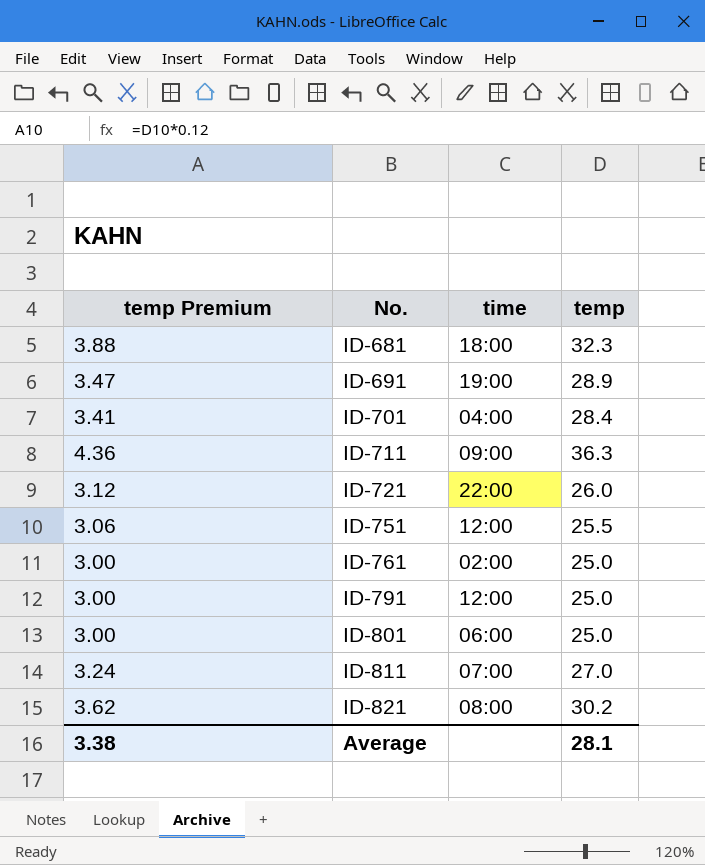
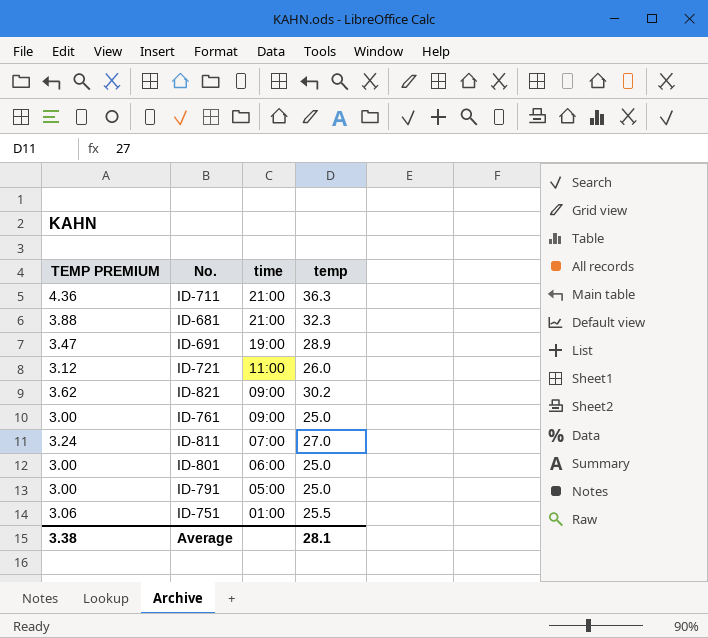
row order: No. ascending -> time descending
column name: temp Premium -> TEMP PREMIUM
row ID-701: 3.41 | 04:00 | 28.4 -> none
ID-711 | time: 09:00 -> 21:00
ID-681 | time: 18:00 -> 21:00
ID-721 | time: 22:00 -> 11:00
ID-821 | time: 08:00 -> 09:00
ID-761 | time: 02:00 -> 09:00
ID-791 | time: 12:00 -> 05:00
ID-751 | time: 12:00 -> 01:00

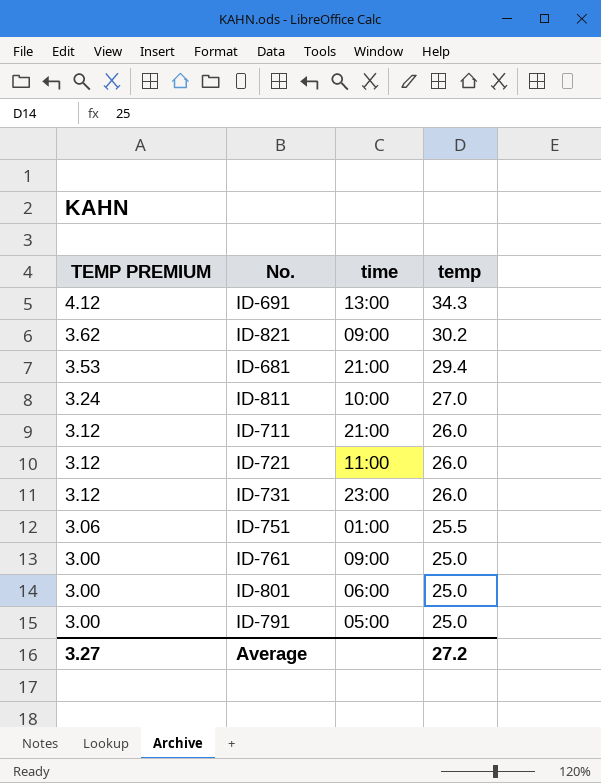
row order: time descending -> TEMP PREMIUM descending
ID-691 | TEMP PREMIUM: 3.47 -> 4.12
ID-691 | time: 19:00 -> 13:00
ID-691 | temp: 28.9 -> 34.3
ID-681 | TEMP PREMIUM: 3.88 -> 3.53
ID-681 | temp: 32.3 -> 29.4
ID-811 | time: 07:00 -> 10:00
ID-711 | TEMP PREMIUM: 4.36 -> 3.12
ID-711 | temp: 36.3 -> 26.0
row ID-731: none -> 3.12 | 23:00 | 26.0
Average | TEMP PREMIUM: 3.38 -> 3.27
Average | temp: 28.1 -> 27.2

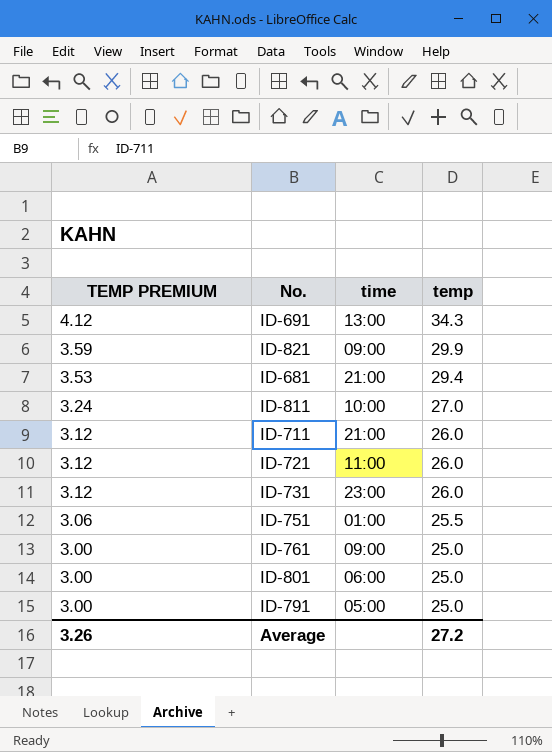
ID-821 | TEMP PREMIUM: 3.62 -> 3.59
ID-821 | temp: 30.2 -> 29.9
Average | TEMP PREMIUM: 3.27 -> 3.26

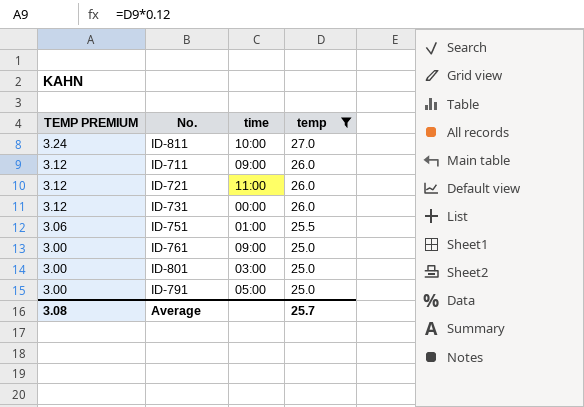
filter: none -> temp <= 27.0
ID-711 | time: 21:00 -> 09:00
ID-731 | time: 23:00 -> 00:00
ID-801 | time: 06:00 -> 03:00
Average | TEMP PREMIUM: 3.26 -> 3.08
Average | temp: 27.2 -> 25.7

